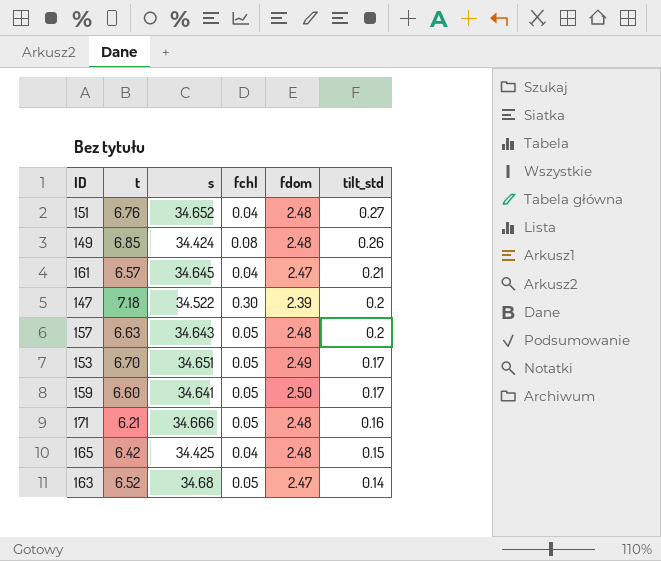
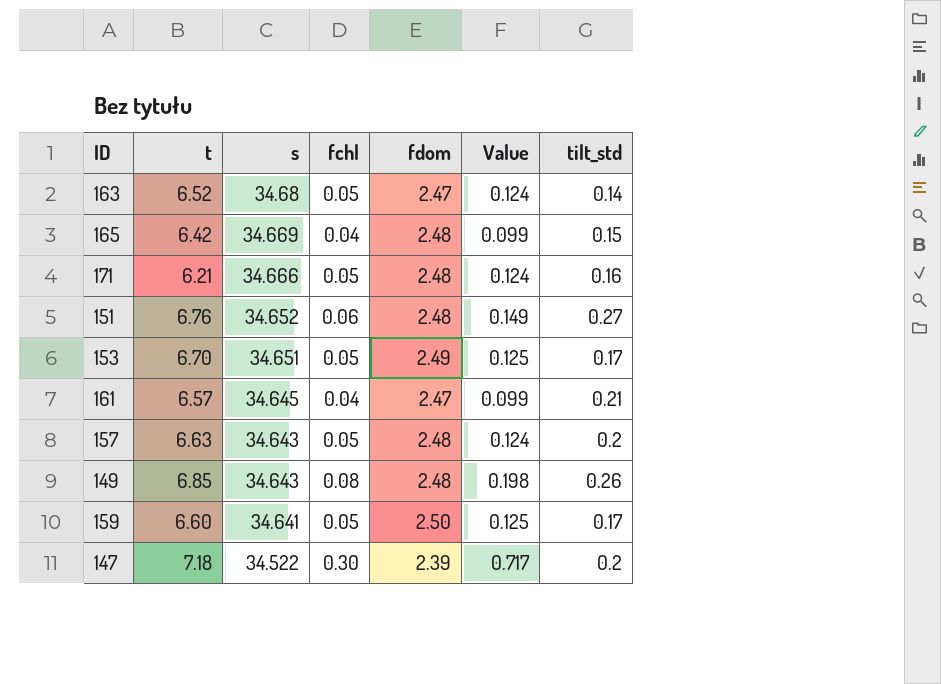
row order: tilt_std descending -> s descending
column Value | formula: none -> [fchl] * [fdom]
165 | s: 34.425 -> 34.669
151 | fchl: 0.04 -> 0.06
149 | s: 34.424 -> 34.643

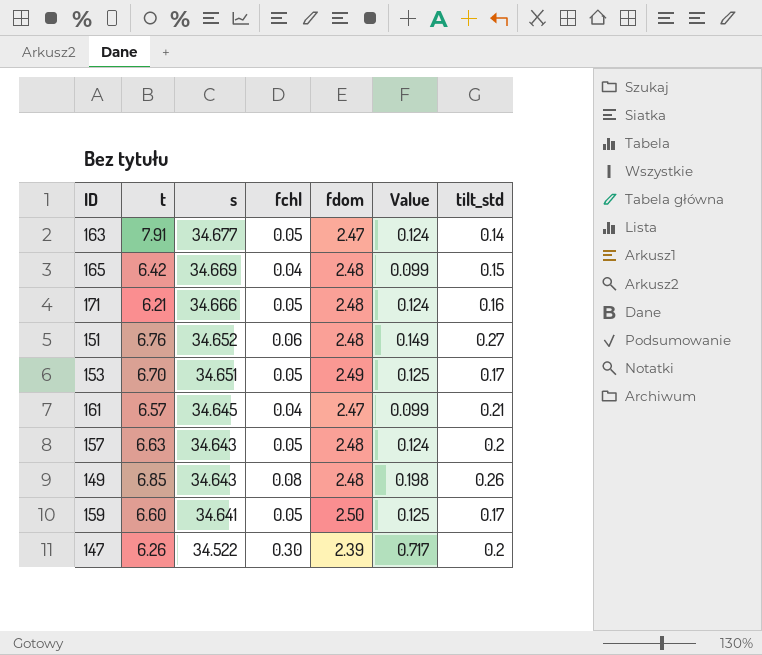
163 | t: 6.52 -> 7.91
163 | s: 34.68 -> 34.677
147 | t: 7.18 -> 6.26

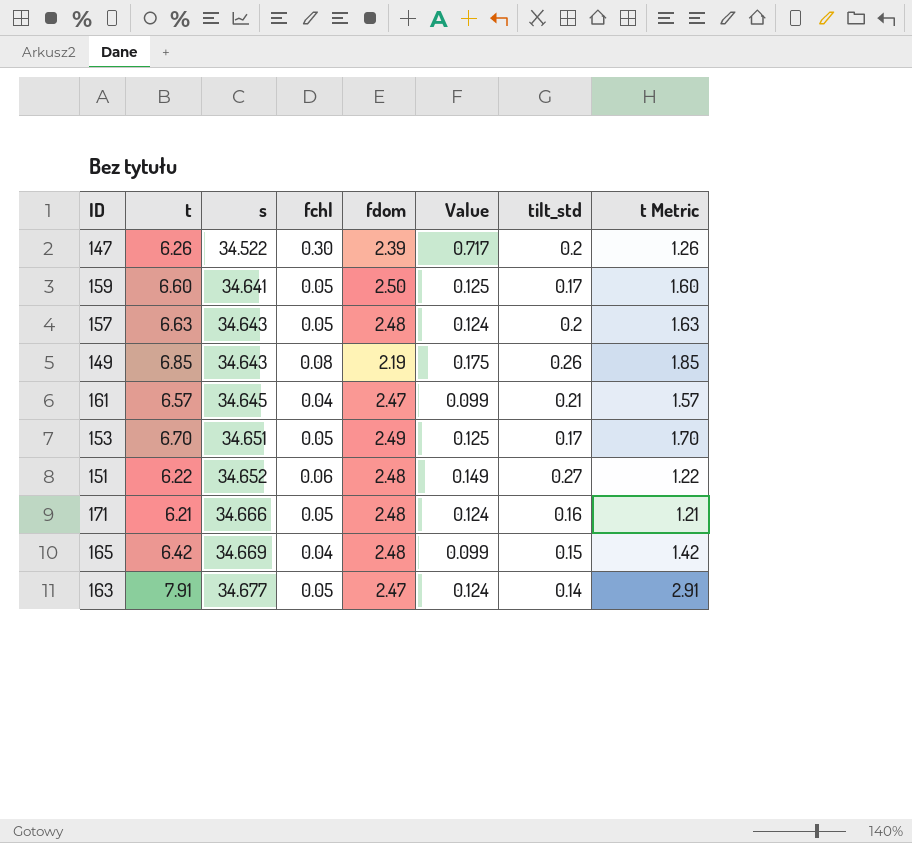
row order: s descending -> s ascending
column t Metric | formula: none -> [t] - 5
149 | fdom: 2.48 -> 2.19
149 | Value: 0.198 -> 0.175
151 | t: 6.76 -> 6.22

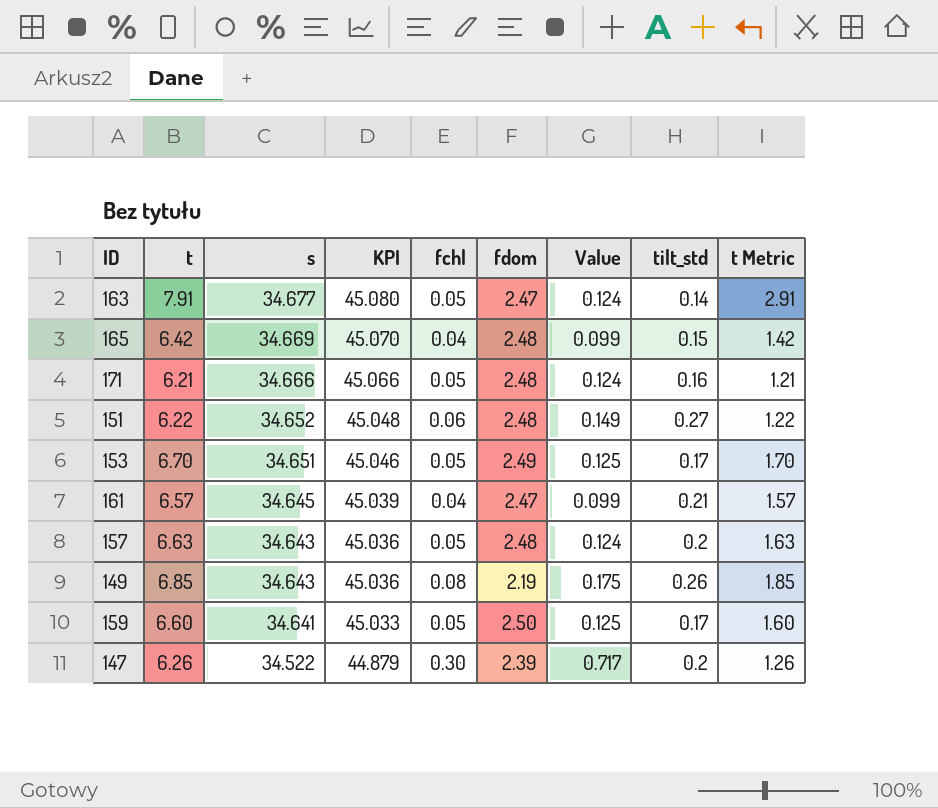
row order: s ascending -> s descending
column KPI | formula: none -> [s] * 1.3

